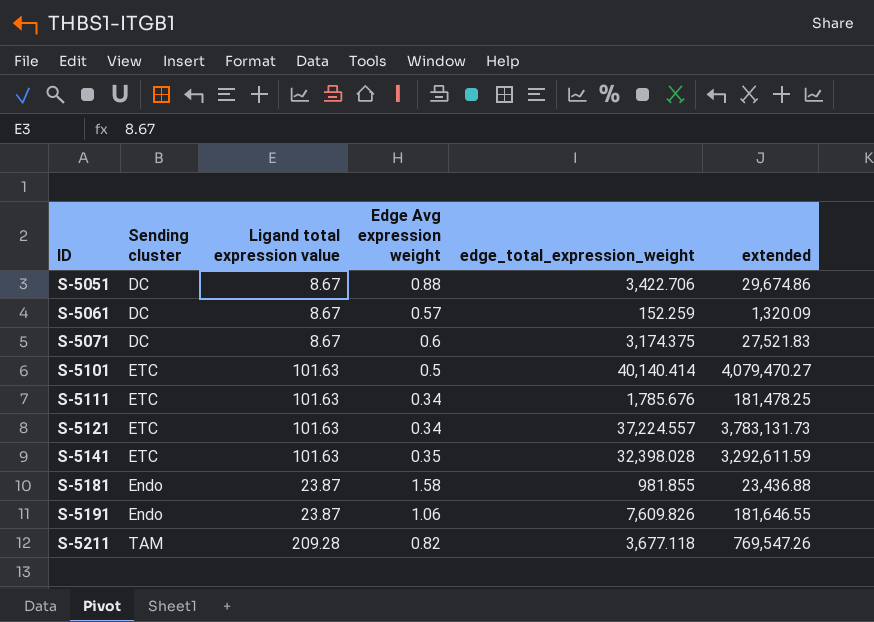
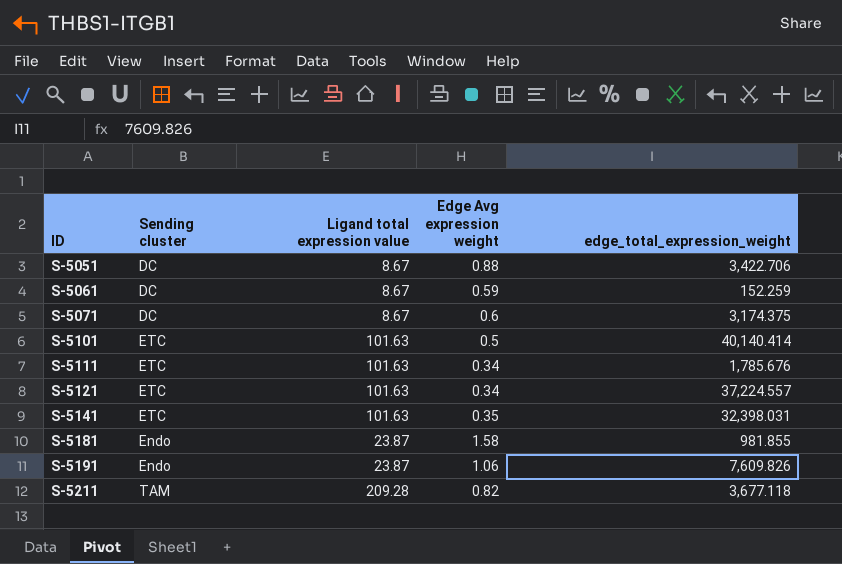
column extended | formula: [Ligand total expression value] * [edge_total_expression_weight] -> none
S-5061 | Edge Avg expression weight: 0.57 -> 0.59
S-5141 | edge_total_expression_weight: 32,398.028 -> 32,398.031

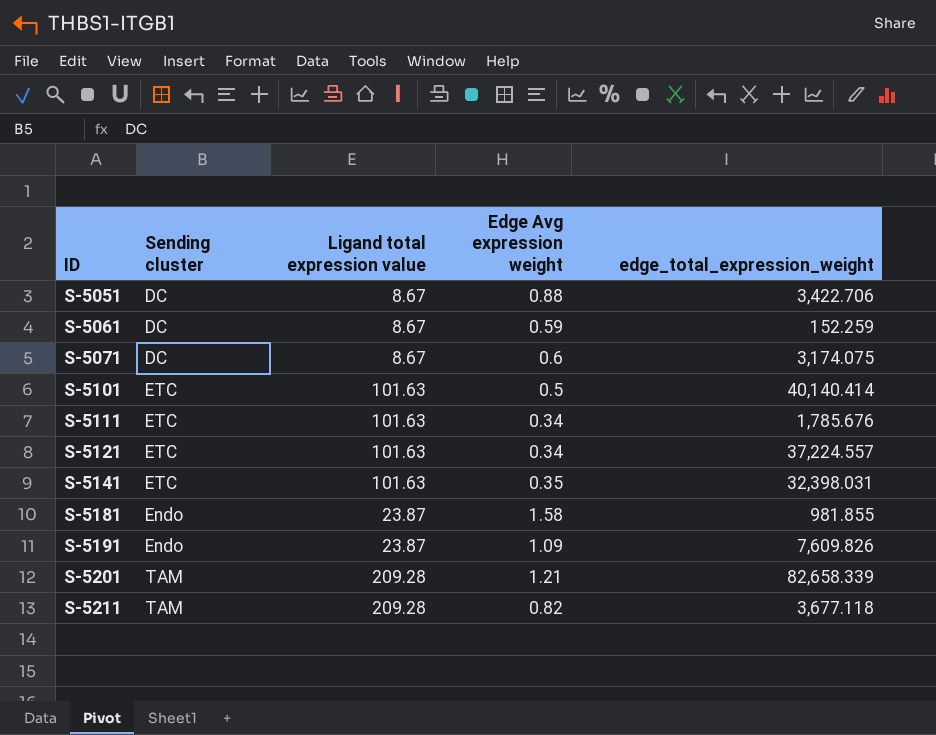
S-5071 | edge_total_expression_weight: 3,174.375 -> 3,174.075
S-5191 | Edge Avg expression weight: 1.06 -> 1.09
row S-5201: none -> TAM | 209.28 | 1.21 | 82,658.339

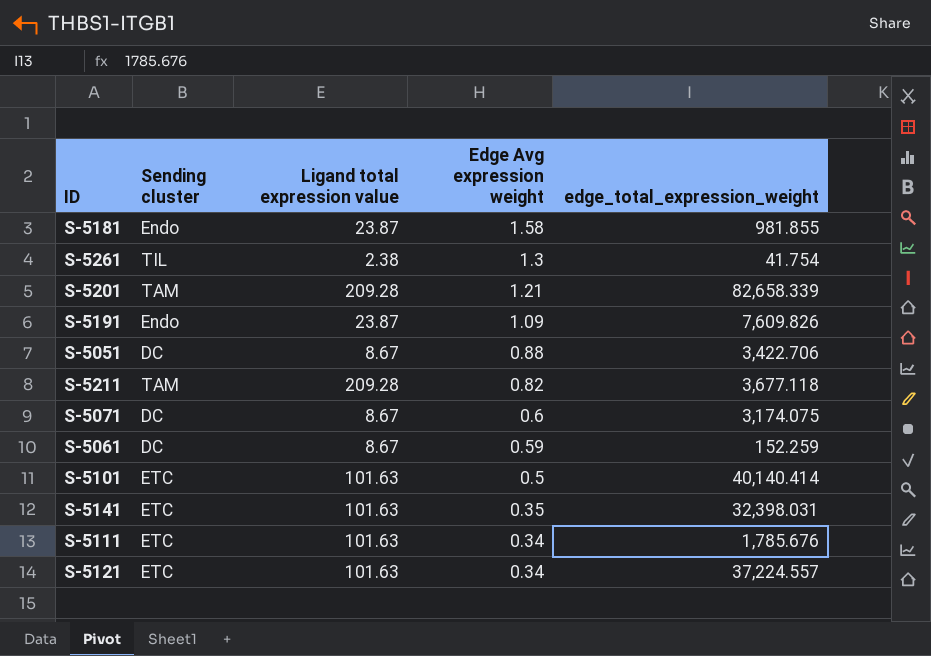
row order: ID ascending -> Edge Avg expression weight descending
row S-5261: none -> TIL | 2.38 | 1.3 | 41.754

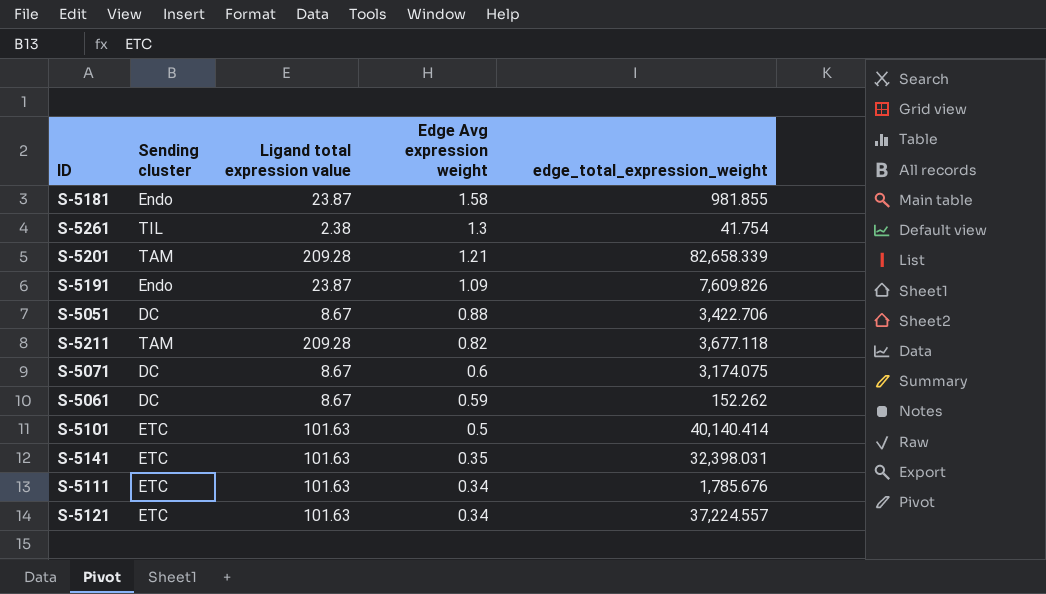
S-5061 | edge_total_expression_weight: 152.259 -> 152.262

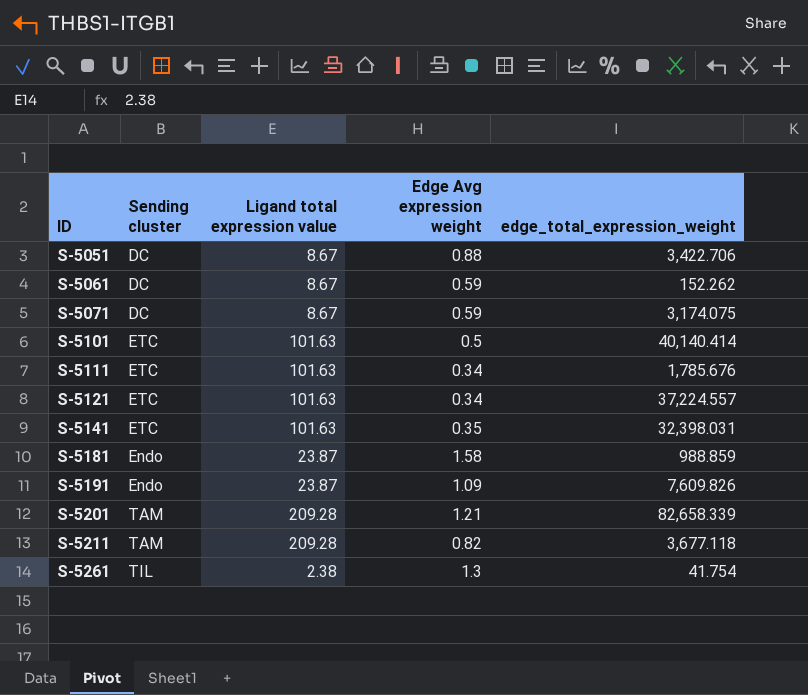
row order: Edge Avg expression weight descending -> ID ascending
S-5071 | Edge Avg expression weight: 0.6 -> 0.59
S-5181 | edge_total_expression_weight: 981.855 -> 988.859

